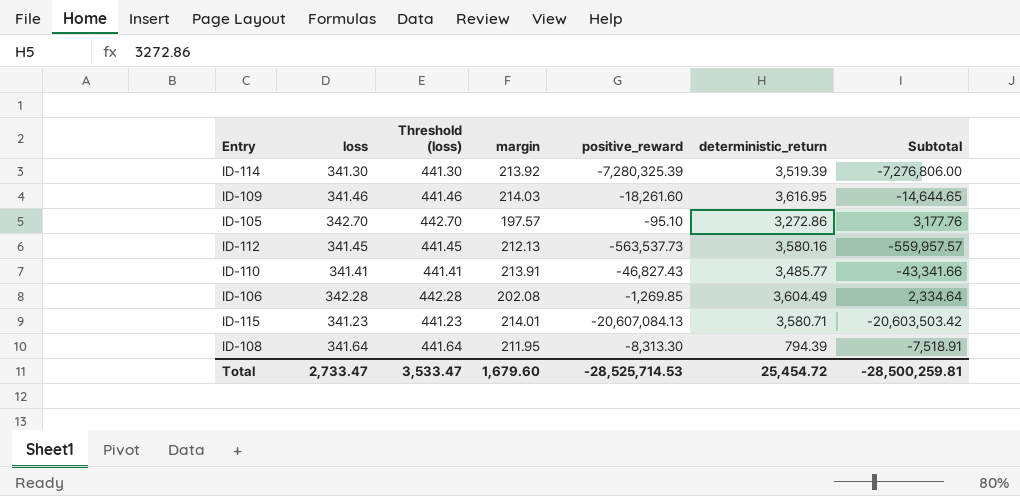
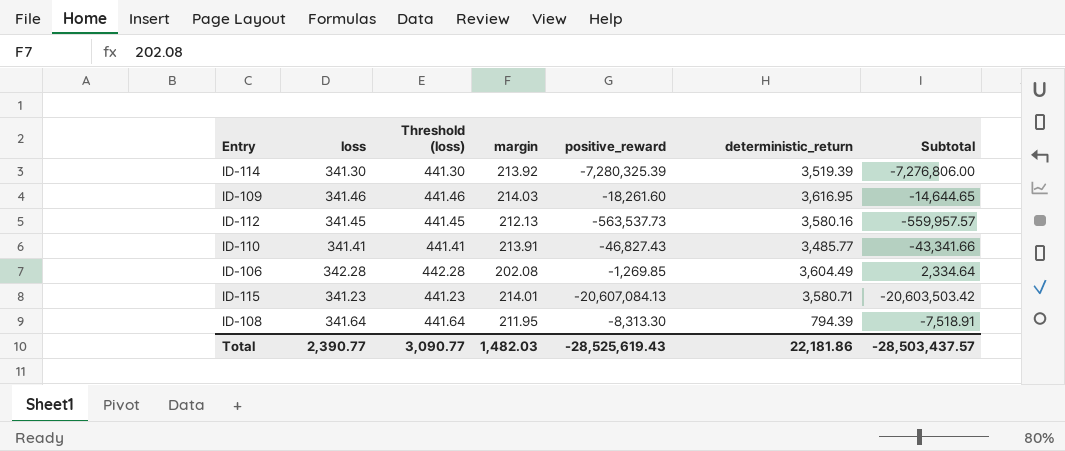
row ID-105: 342.70 | 442.70 | 197.57 | -95.10 | 3,272.86 | 3,177.76 -> none
Total | loss: 2,733.47 -> 2,390.77
Total | Threshold (loss): 3,533.47 -> 3,090.77
Total | margin: 1,679.60 -> 1,482.03
Total | positive_reward: -28,525,714.53 -> -28,525,619.43
Total | deterministic_return: 25,454.72 -> 22,181.86
Total | Subtotal: -28,500,259.81 -> -28,503,437.57

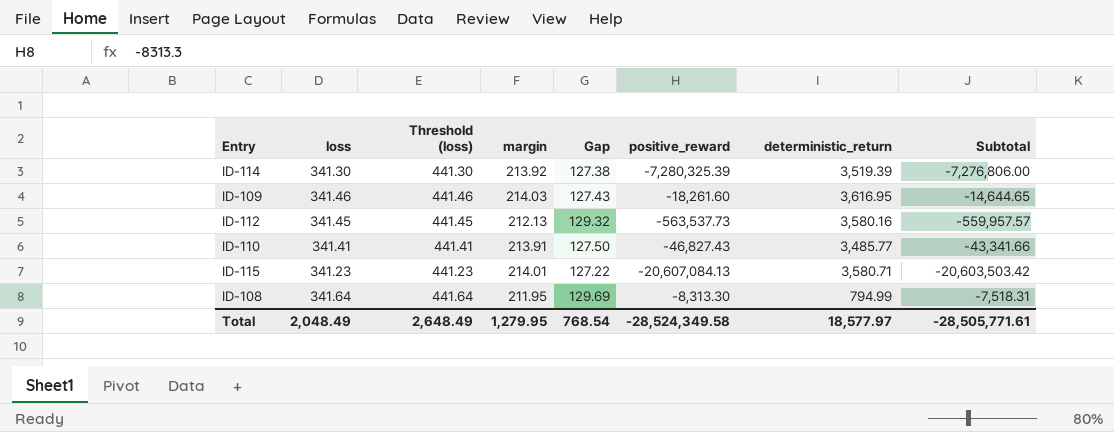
column Gap | formula: none -> [loss] - [margin]
row ID-106: 342.28 | 442.28 | 202.08 | -1,269.85 | 3,604.49 | 2,334.64 -> none
ID-108 | deterministic_return: 794.39 -> 794.99
ID-108 | Subtotal: -7,518.91 -> -7,518.31
Total | loss: 2,390.77 -> 2,048.49
Total | Threshold (loss): 3,090.77 -> 2,648.49
Total | margin: 1,482.03 -> 1,279.95
Total | positive_reward: -28,525,619.43 -> -28,524,349.58
Total | deterministic_return: 22,181.86 -> 18,577.97
Total | Subtotal: -28,503,437.57 -> -28,505,771.61

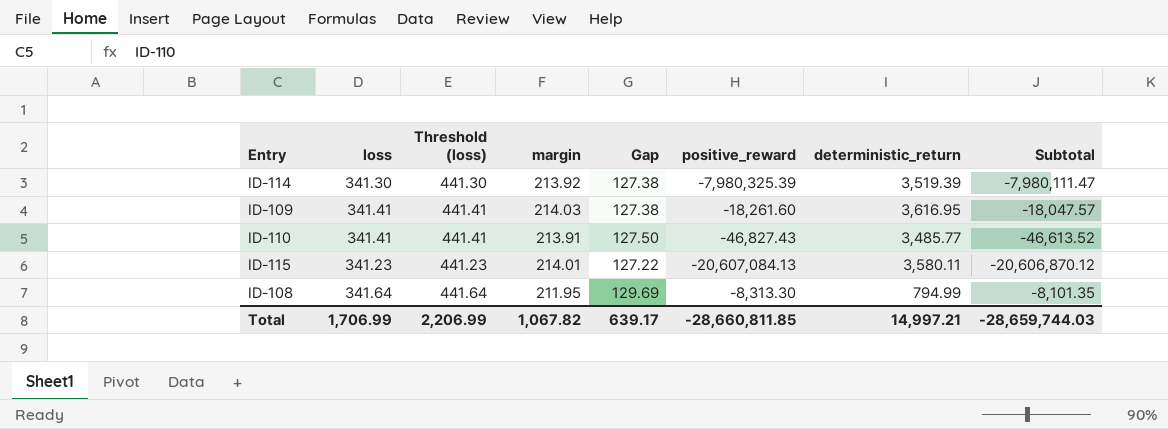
column Subtotal | formula: [positive_reward] + [deterministic_return] -> [margin] + [positive_reward]
row ID-112: 341.45 | 441.45 | 212.13 | 129.32 | -563,537.73 | 3,580.16 | -559,957.57 -> none
ID-114 | positive_reward: -7,280,325.39 -> -7,980,325.39
ID-109 | loss: 341.46 -> 341.41
ID-109 | Threshold (loss): 441.46 -> 441.41
ID-109 | Gap: 127.43 -> 127.38
ID-115 | deterministic_return: 3,580.71 -> 3,580.11
Total | loss: 2,048.49 -> 1,706.99
Total | Threshold (loss): 2,648.49 -> 2,206.99
Total | margin: 1,279.95 -> 1,067.82
Total | Gap: 768.54 -> 639.17
Total | positive_reward: -28,524,349.58 -> -28,660,811.85
Total | deterministic_return: 18,577.97 -> 14,997.21
Total | Subtotal: -28,505,771.61 -> -28,659,744.03

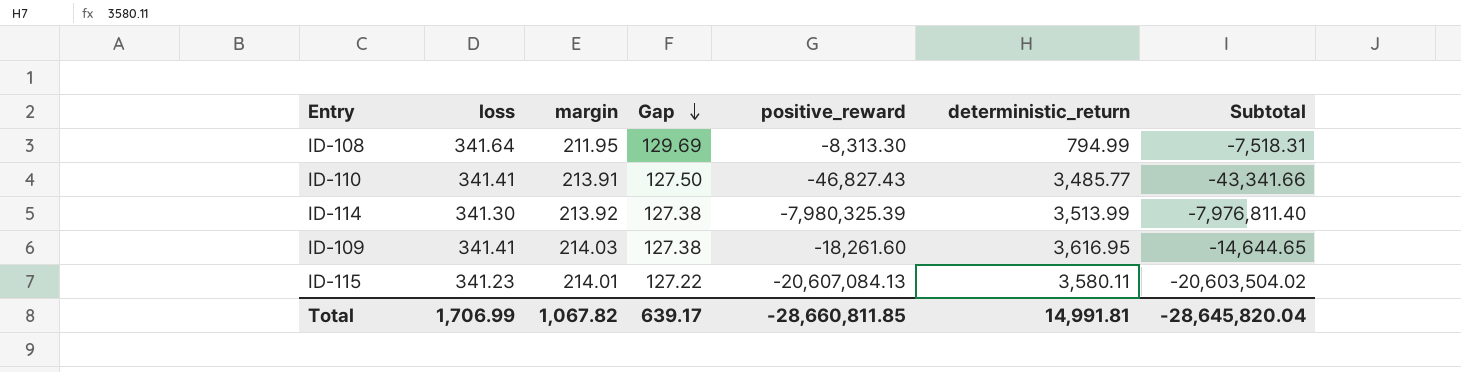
row order: none -> Gap descending
column Threshold (loss) | formula: [loss] + 100 -> none
column Subtotal | formula: [margin] + [positive_reward] -> [positive_reward] + [deterministic_return]
ID-114 | deterministic_return: 3,519.39 -> 3,513.99
Total | deterministic_return: 14,997.21 -> 14,991.81
Total | Subtotal: -28,659,744.03 -> -28,645,820.04

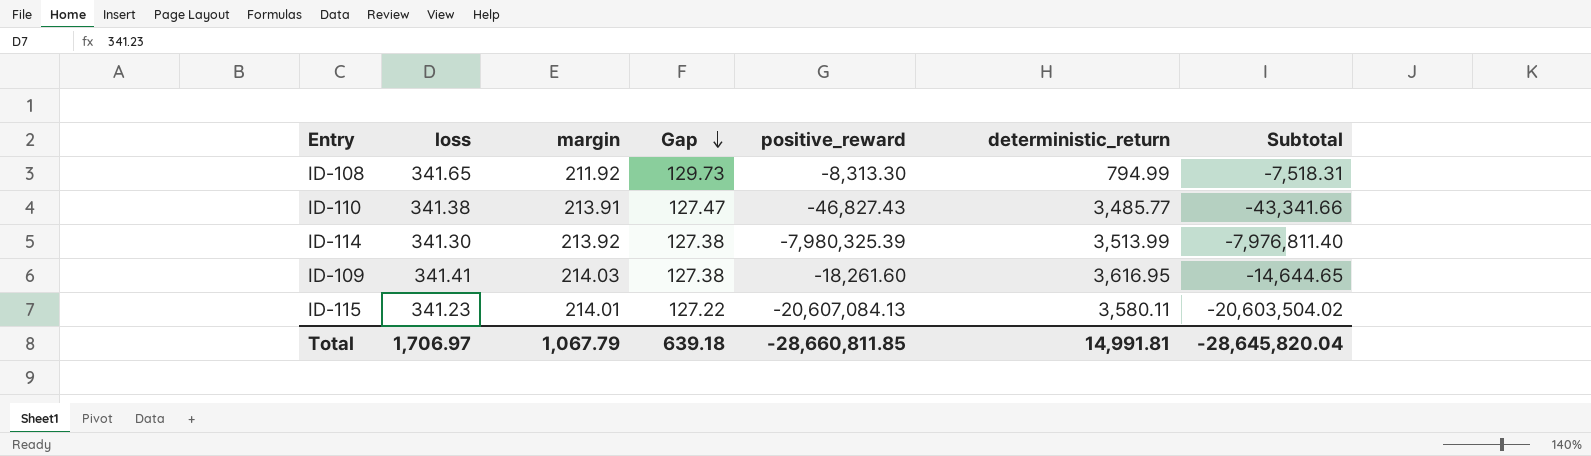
ID-108 | loss: 341.64 -> 341.65
ID-108 | margin: 211.95 -> 211.92
ID-108 | Gap: 129.69 -> 129.73
ID-110 | loss: 341.41 -> 341.38
ID-110 | Gap: 127.50 -> 127.47
Total | loss: 1,706.99 -> 1,706.97
Total | margin: 1,067.82 -> 1,067.79
Total | Gap: 639.17 -> 639.18

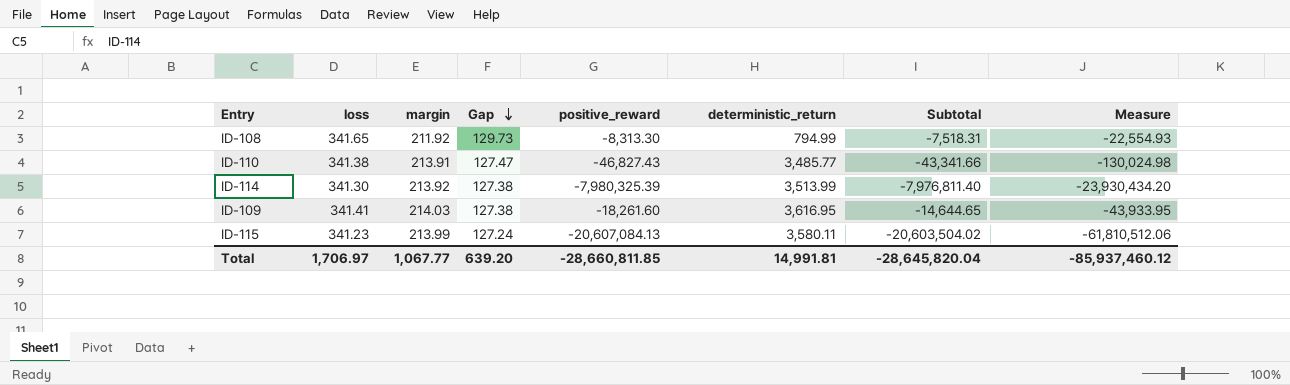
column Measure | formula: none -> [Subtotal] * 3
ID-115 | margin: 214.01 -> 213.99
ID-115 | Gap: 127.22 -> 127.24
Total | margin: 1,067.79 -> 1,067.77
Total | Gap: 639.18 -> 639.20

